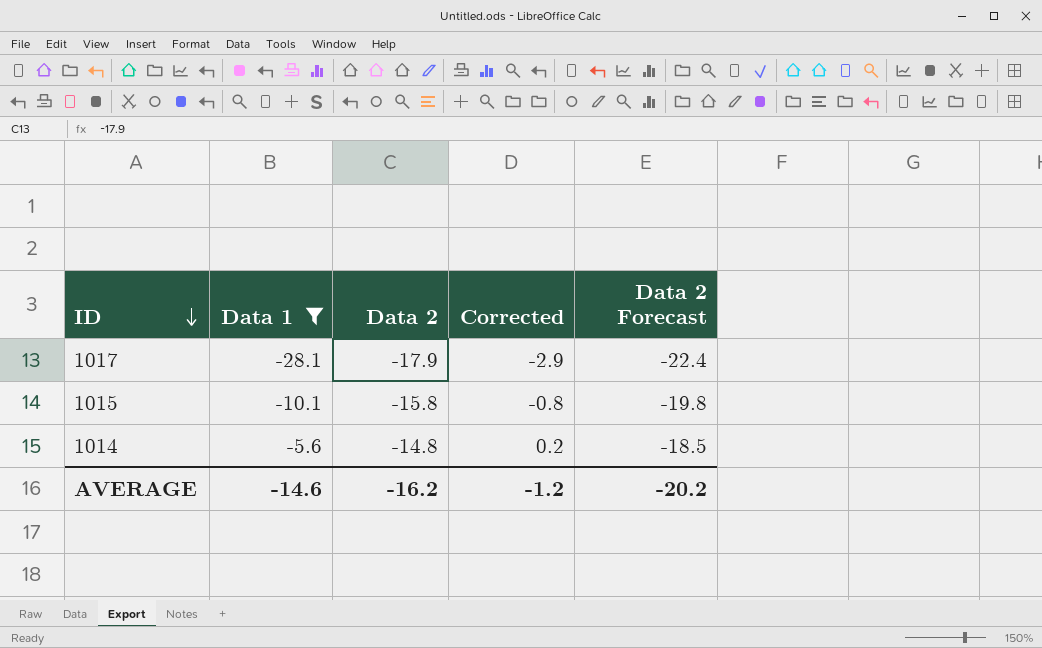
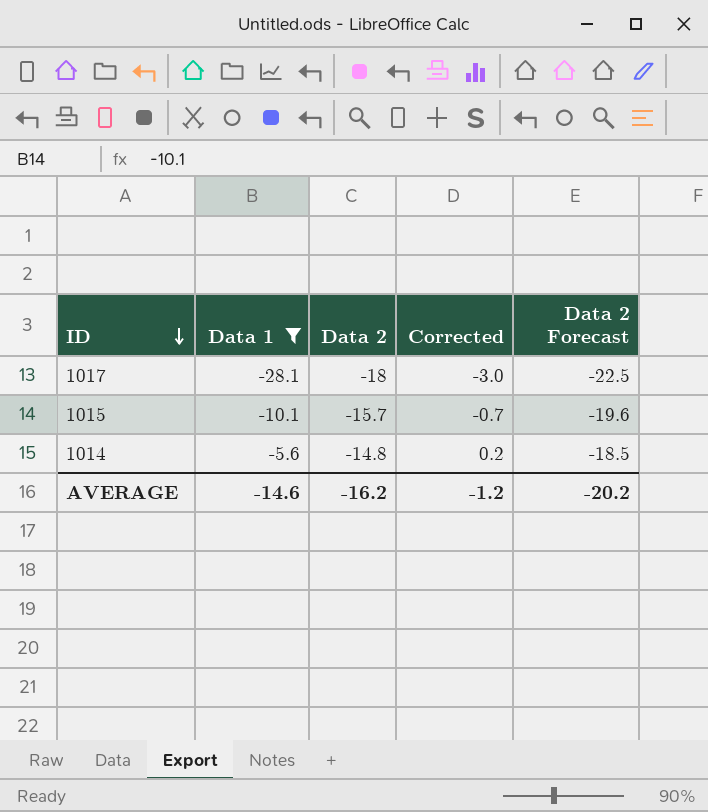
1017 | Data 2: -17.9 -> -18
1017 | Corrected: -2.9 -> -3.0
1017 | Data 2 Forecast: -22.4 -> -22.5
1015 | Data 2: -15.8 -> -15.7
1015 | Corrected: -0.8 -> -0.7
1015 | Data 2 Forecast: -19.8 -> -19.6

